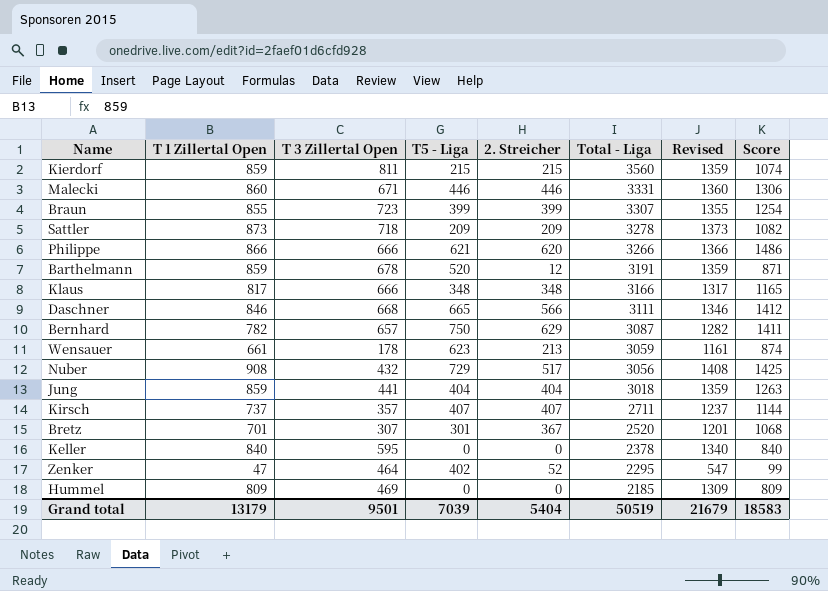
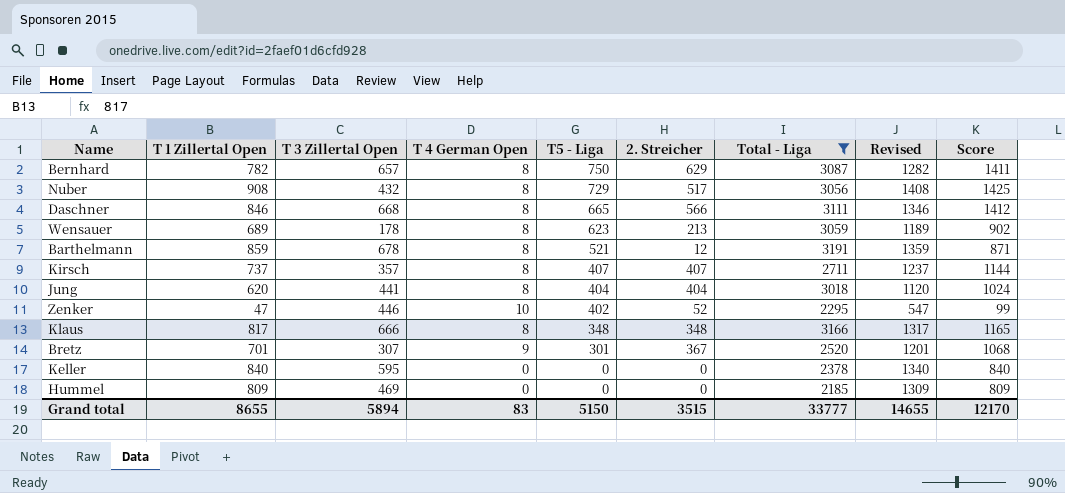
filter: none -> Total - Liga <= 3191
row order: Total - Liga descending -> T5 - Liga descending
column T 4 German Open | position: none -> 4
Wensauer | T 1 Zillertal Open: 661 -> 689
Wensauer | Revised: 1161 -> 1189
Wensauer | Score: 874 -> 902
Barthelmann | T5 - Liga: 520 -> 521
Jung | T 1 Zillertal Open: 859 -> 620
Jung | Revised: 1359 -> 1120
Jung | Score: 1263 -> 1024
Zenker | T 3 Zillertal Open: 464 -> 446
Grand total | T 1 Zillertal Open: 13179 -> 8655
Grand total | T 3 Zillertal Open: 9501 -> 5894
Grand total | T5 - Liga: 7039 -> 5150
Grand total | 2. Streicher: 5404 -> 3515
Grand total | Total - Liga: 50519 -> 33777
Grand total | Revised: 21679 -> 14655
Grand total | Score: 18583 -> 12170

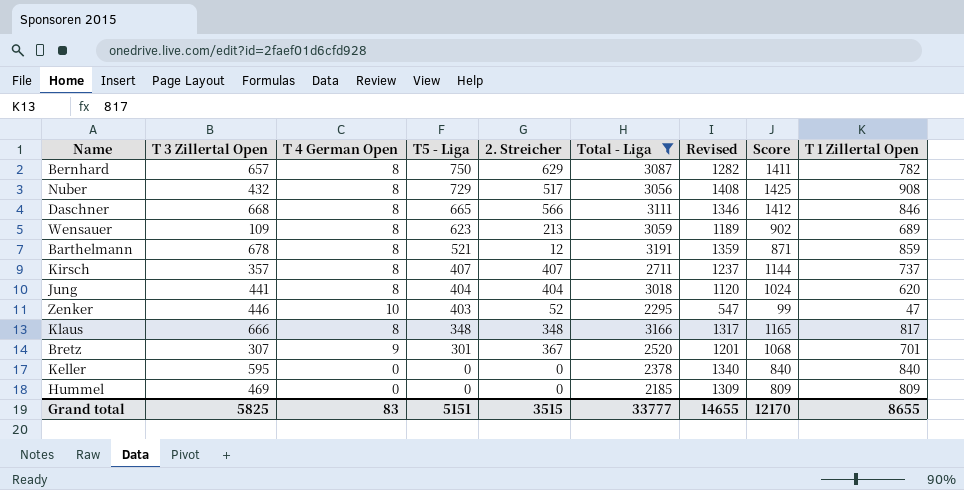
column T 1 Zillertal Open | position: 2 -> 9
Wensauer | T 3 Zillertal Open: 178 -> 109
Zenker | T5 - Liga: 402 -> 403
Grand total | T 3 Zillertal Open: 5894 -> 5825
Grand total | T5 - Liga: 5150 -> 5151

